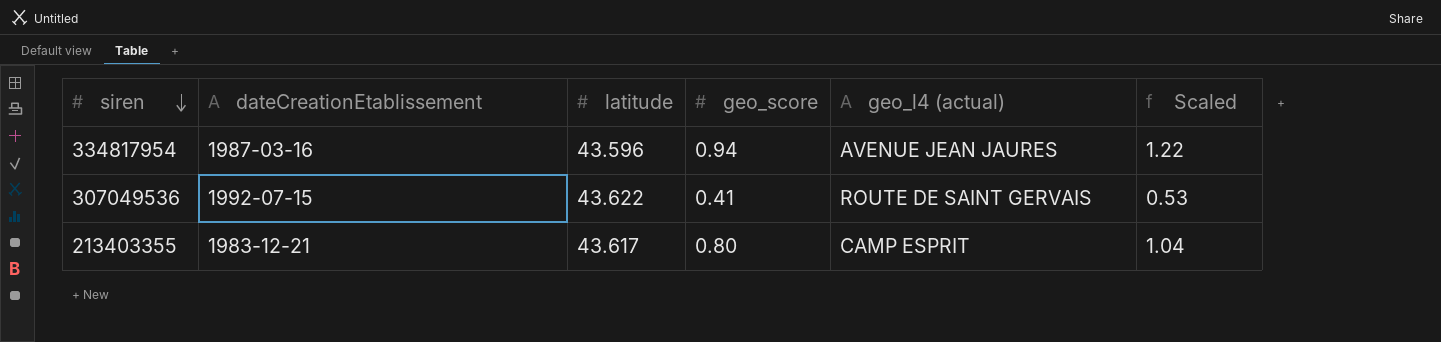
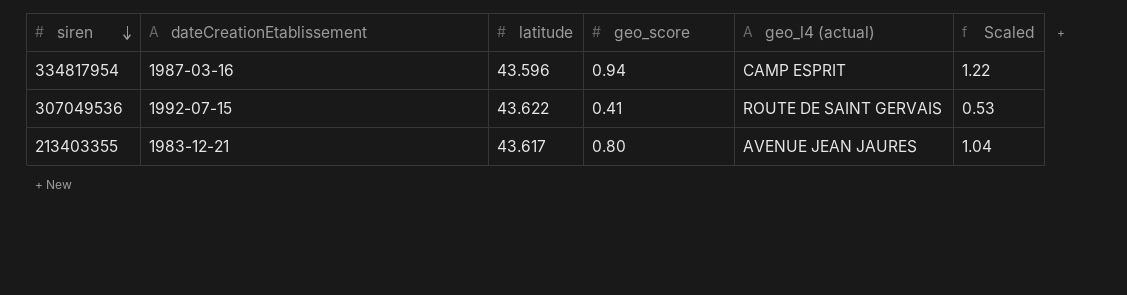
334817954 | geo_l4 (actual): AVENUE JEAN JAURES -> CAMP ESPRIT
213403355 | geo_l4 (actual): CAMP ESPRIT -> AVENUE JEAN JAURES

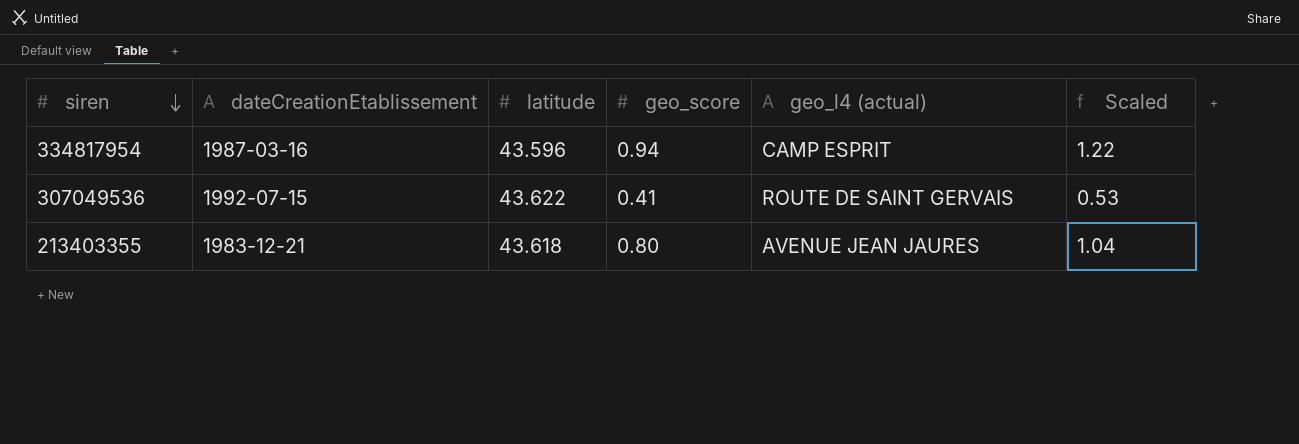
213403355 | latitude: 43.617 -> 43.618

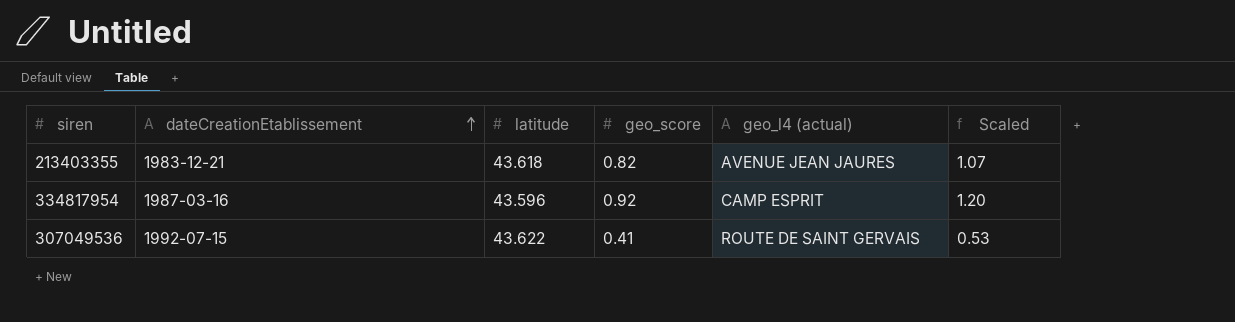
row order: siren descending -> dateCreationEtablissement ascending
213403355 | geo_score: 0.80 -> 0.82
213403355 | Scaled: 1.04 -> 1.07
334817954 | geo_score: 0.94 -> 0.92
334817954 | Scaled: 1.22 -> 1.20

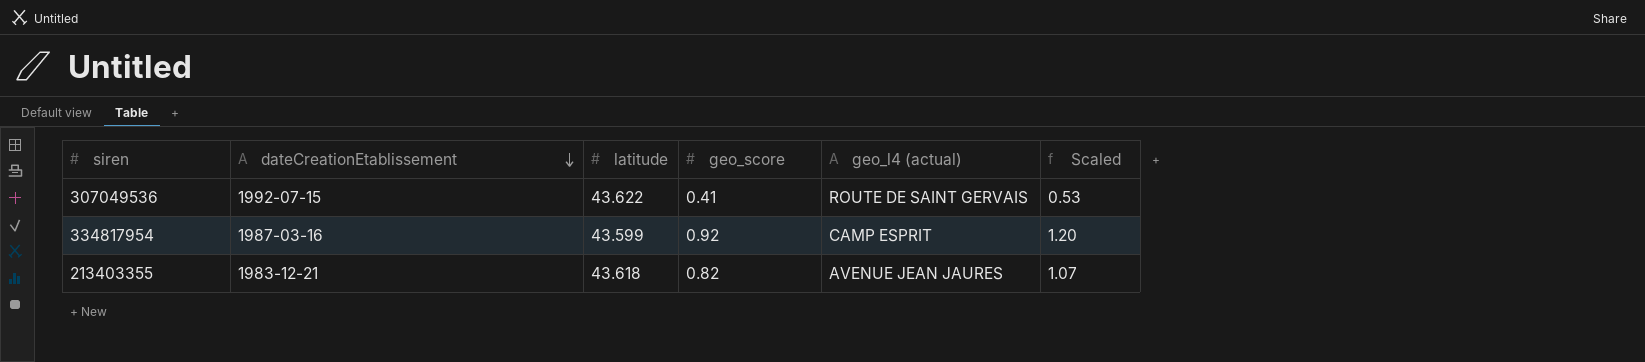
row order: dateCreationEtablissement ascending -> dateCreationEtablissement descending
334817954 | latitude: 43.596 -> 43.599

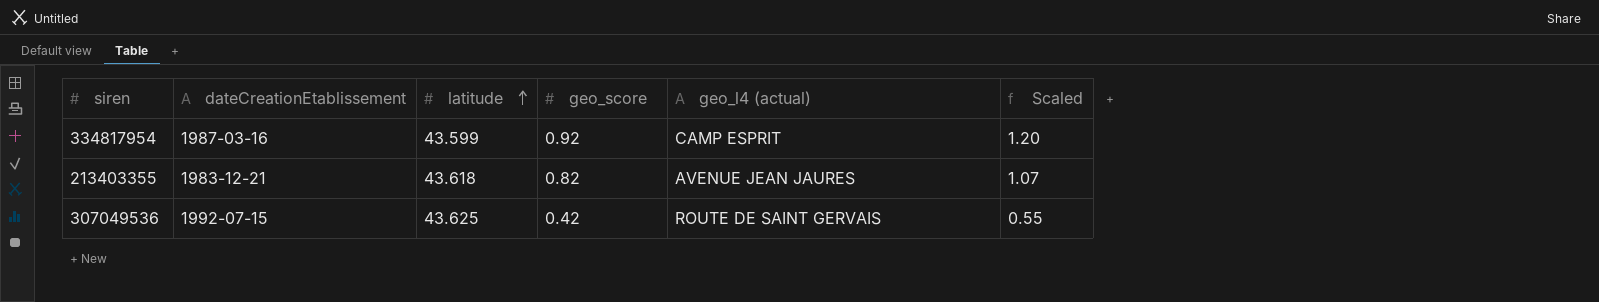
row order: dateCreationEtablissement descending -> latitude ascending
307049536 | latitude: 43.622 -> 43.625
307049536 | geo_score: 0.41 -> 0.42
307049536 | Scaled: 0.53 -> 0.55

